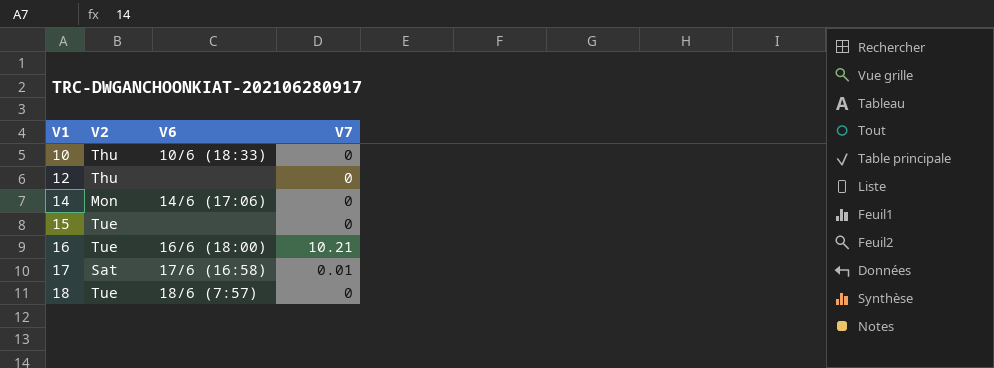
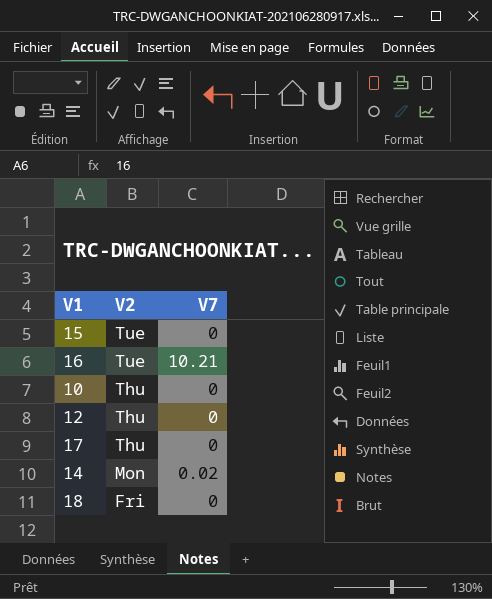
row order: V1 ascending -> V2 descending
column V6 | position: 3 -> none
17 | V2: Sat -> Thu
17 | V7: 0.01 -> 0
14 | V7: 0 -> 0.02
18 | V2: Tue -> Fri

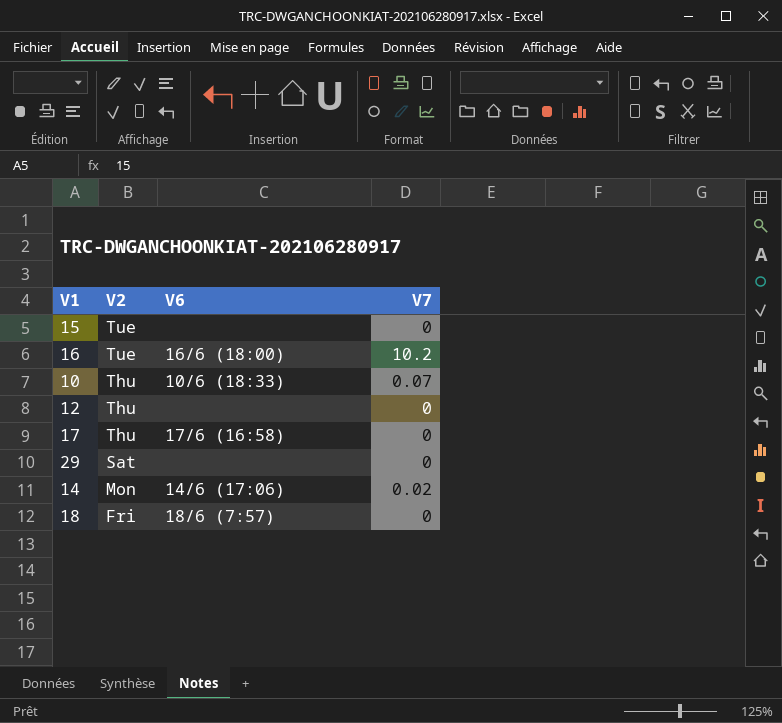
column V6 | position: none -> 3
16 | V7: 10.21 -> 10.2
10 | V7: 0 -> 0.07
row 29: none -> Sat | none | 0

